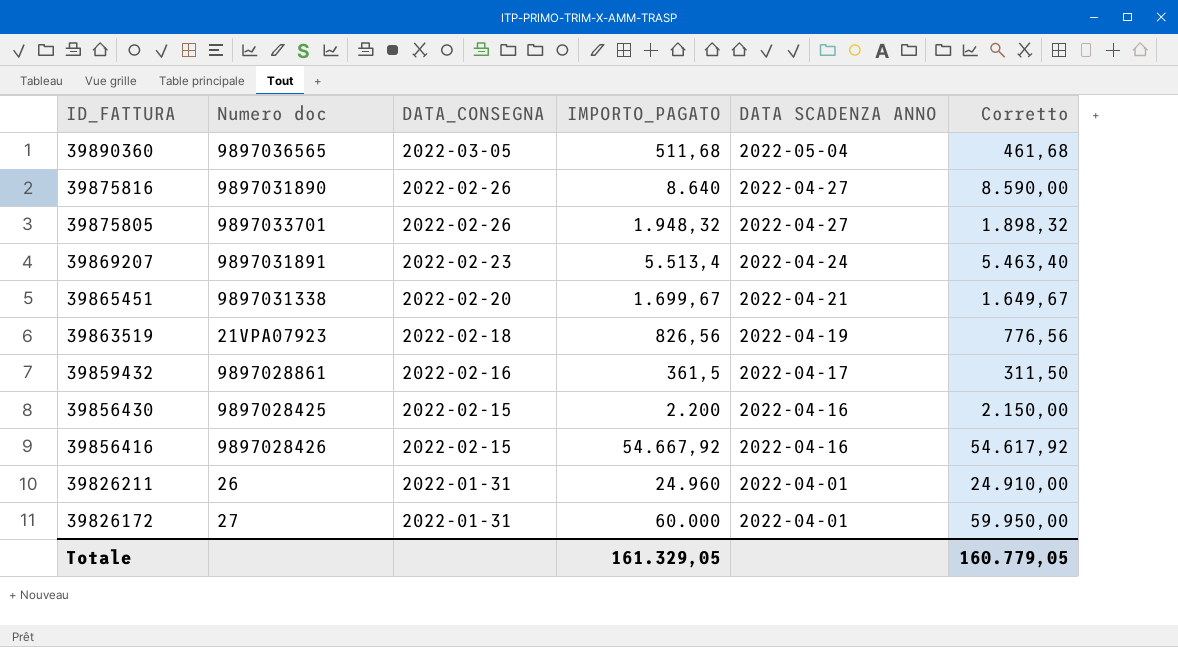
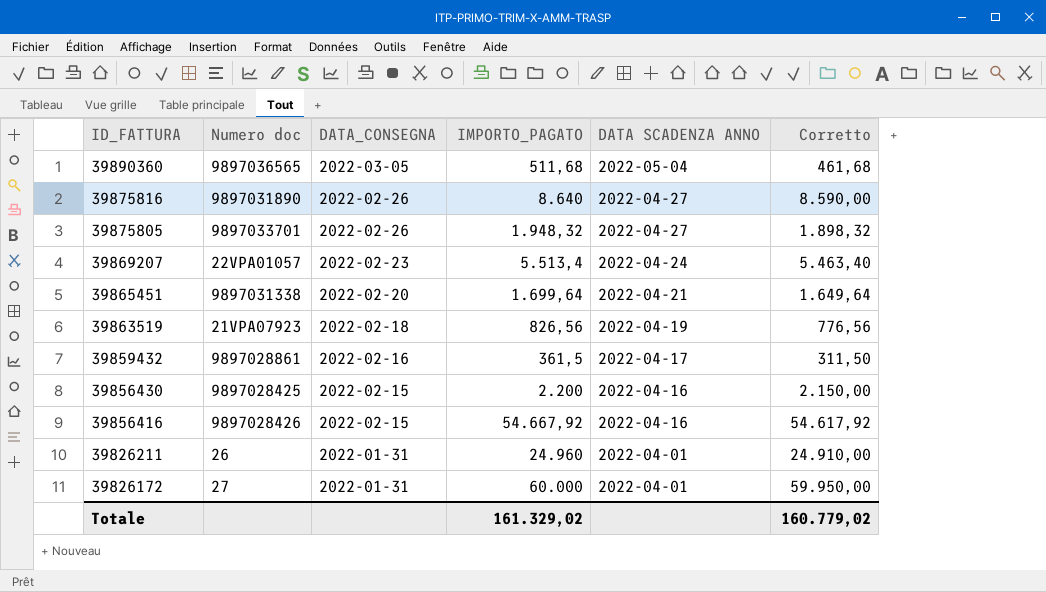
39869207 | Numero doc: 9897031891 -> 22VPA01057
39865451 | IMPORTO_PAGATO: 1.699,67 -> 1.699,64
39865451 | Corretto: 1.649,67 -> 1.649,64
Totale | IMPORTO_PAGATO: 161.329,05 -> 161.329,02
Totale | Corretto: 160.779,05 -> 160.779,02

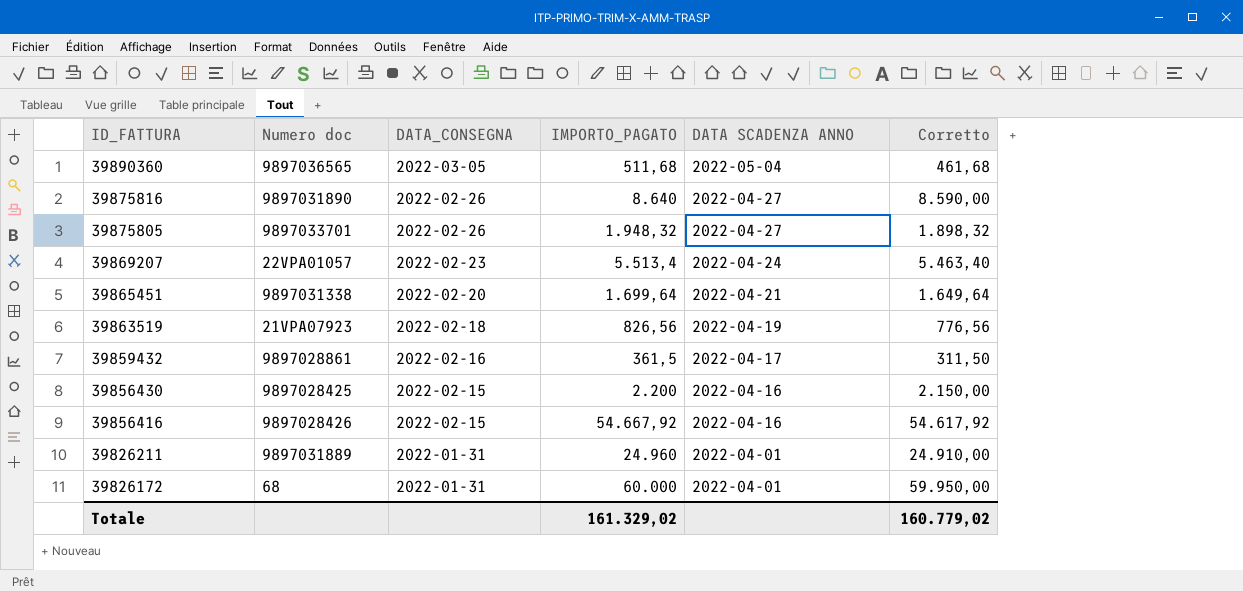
39826211 | Numero doc: 26 -> 9897031889
39826172 | Numero doc: 27 -> 68

